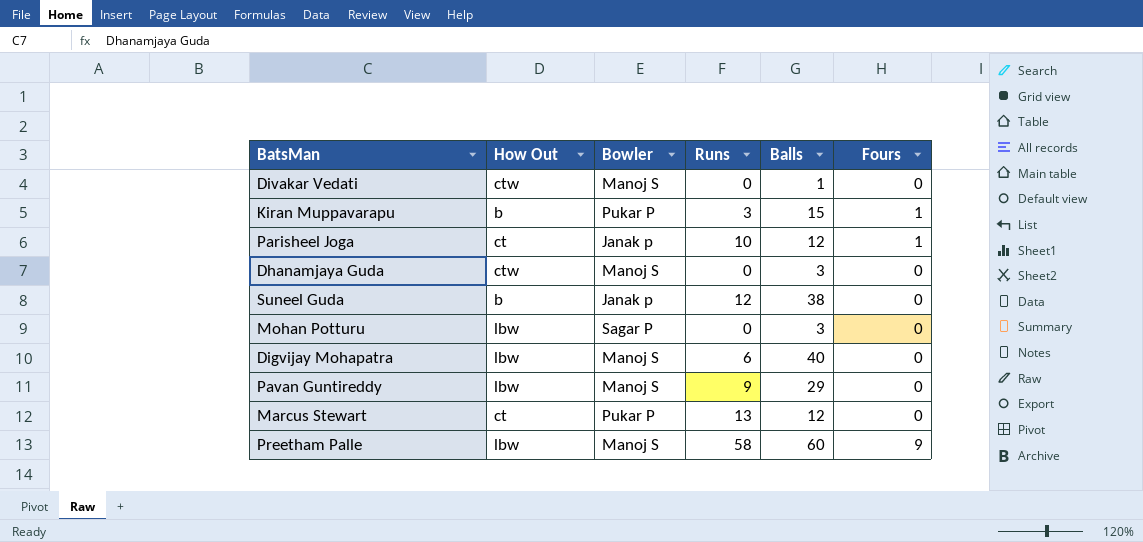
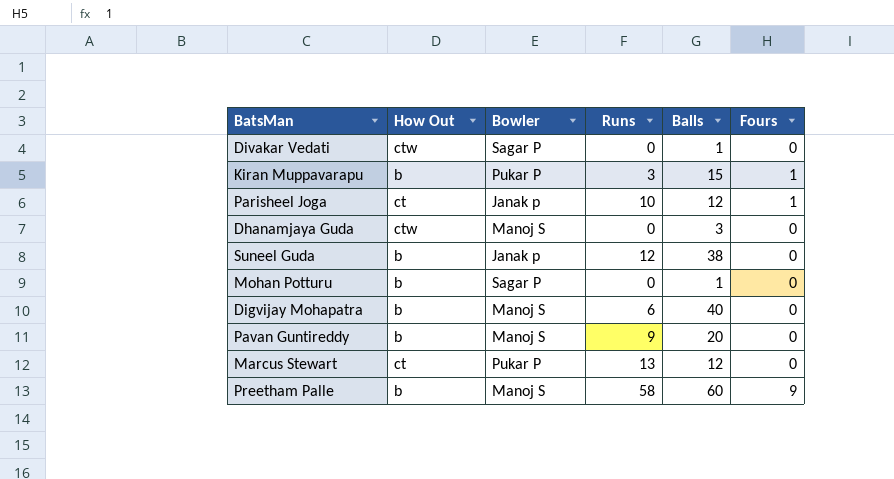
Divakar Vedati | Bowler: Manoj S -> Sagar P
Mohan Potturu | How Out: lbw -> b
Mohan Potturu | Balls: 3 -> 1
Digvijay Mohapatra | How Out: lbw -> b
Pavan Guntireddy | How Out: lbw -> b
Pavan Guntireddy | Balls: 29 -> 20
Preetham Palle | How Out: lbw -> b

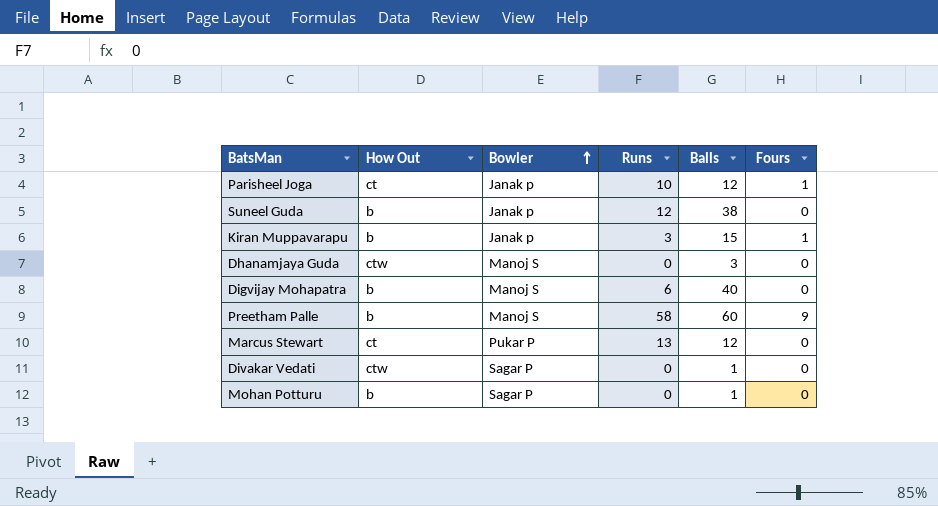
row order: none -> Bowler ascending
row Pavan Guntireddy: b | Manoj S | 9 | 20 | 0 -> none
Kiran Muppavarapu | Bowler: Pukar P -> Janak p

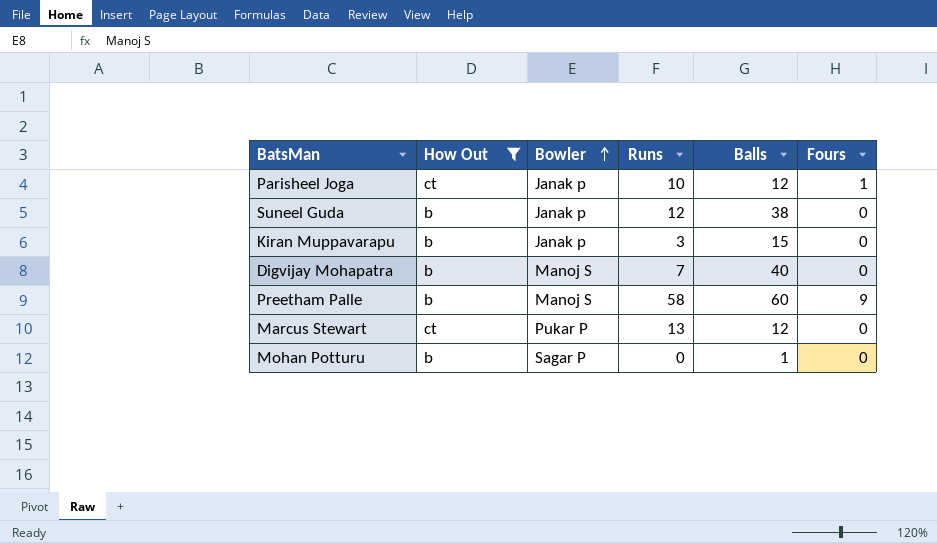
filter: none -> How Out != ctw
Kiran Muppavarapu | Fours: 1 -> 0
Digvijay Mohapatra | Runs: 6 -> 7

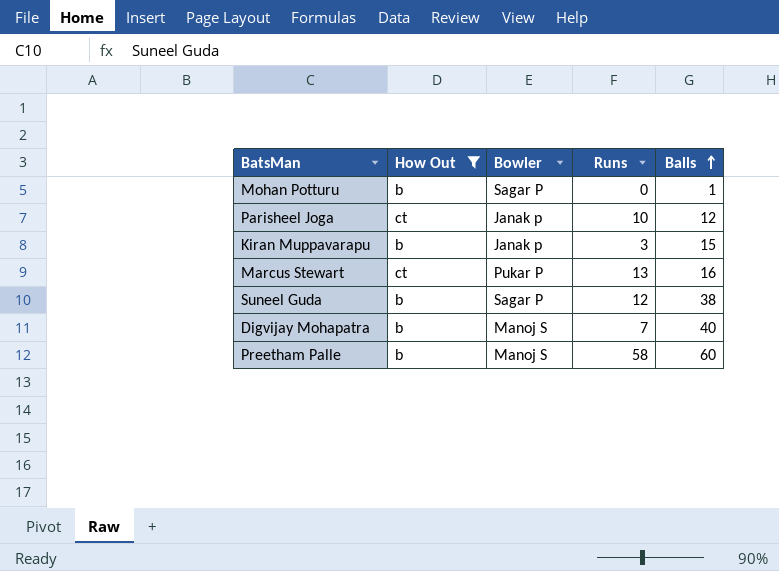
row order: Bowler ascending -> Balls ascending
column Fours | position: 6 -> none
Marcus Stewart | Balls: 12 -> 16
Suneel Guda | Bowler: Janak p -> Sagar P

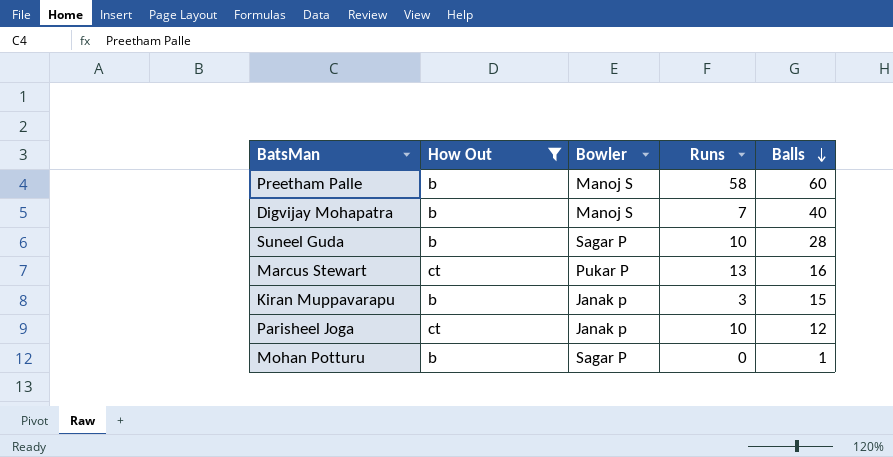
row order: Balls ascending -> Balls descending
Suneel Guda | Runs: 12 -> 10
Suneel Guda | Balls: 38 -> 28

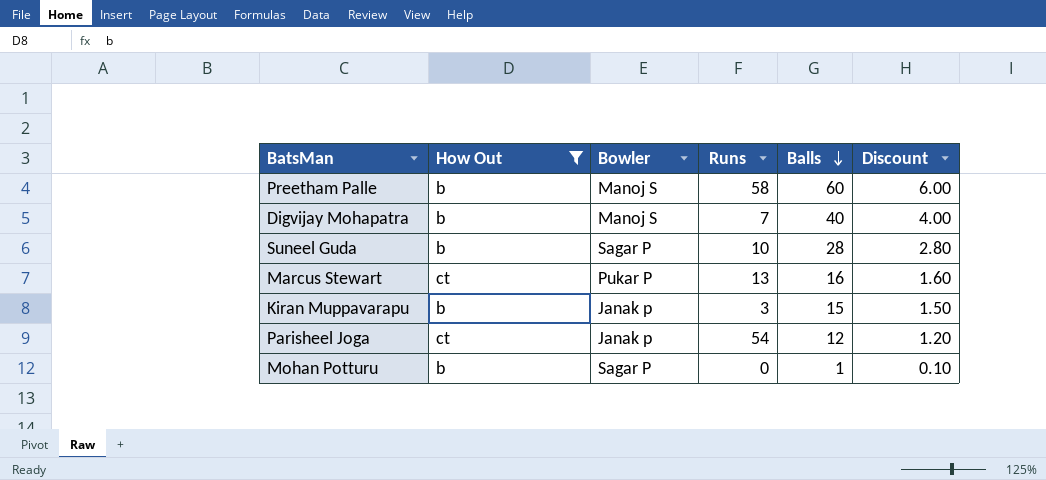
column Discount | formula: none -> [Balls] * 0.1
Parisheel Joga | Runs: 10 -> 54

